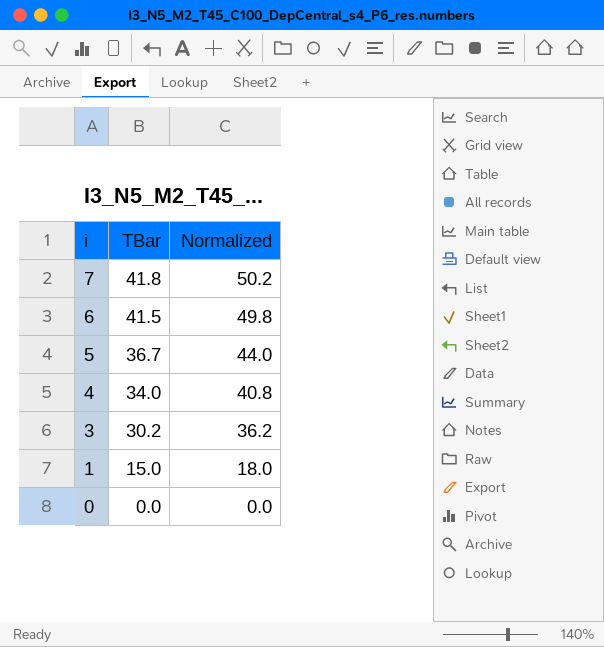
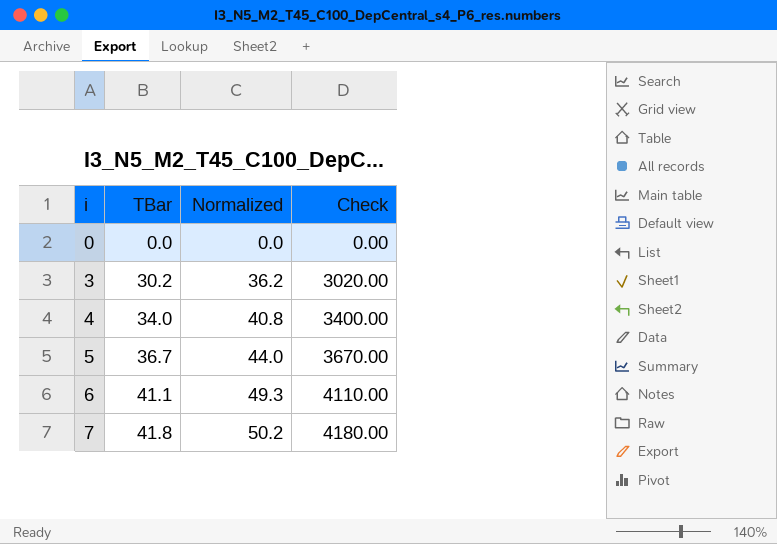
row order: i descending -> i ascending
column Check | formula: none -> [TBar] * 100
row 1: 15.0 | 18.0 -> none
6 | TBar: 41.5 -> 41.1
6 | Normalized: 49.8 -> 49.3

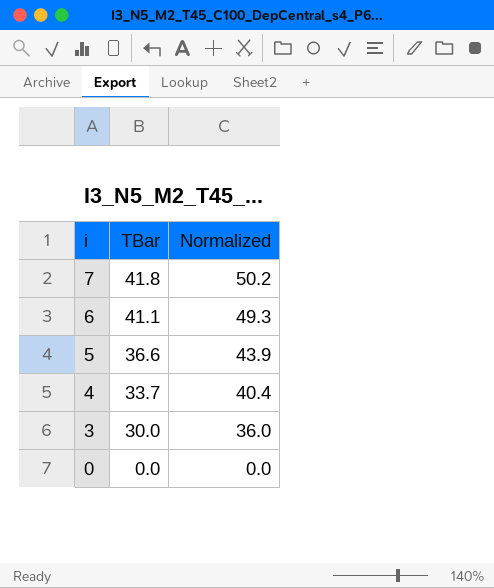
row order: i ascending -> i descending
column Check | formula: [TBar] * 100 -> none
5 | TBar: 36.7 -> 36.6
5 | Normalized: 44.0 -> 43.9
4 | TBar: 34.0 -> 33.7
4 | Normalized: 40.8 -> 40.4
3 | TBar: 30.2 -> 30.0
3 | Normalized: 36.2 -> 36.0

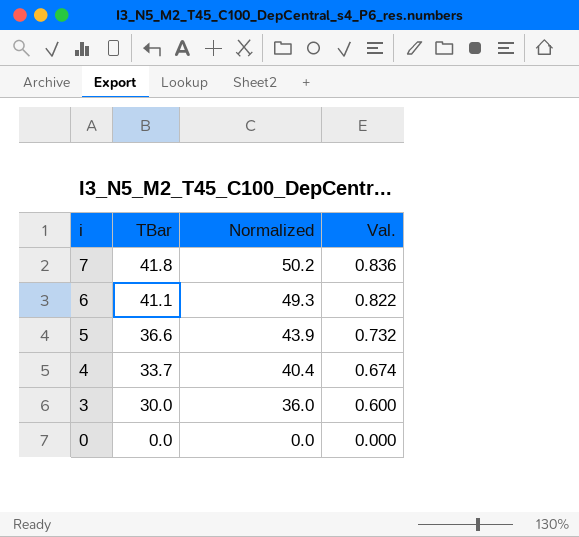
column Val. | formula: none -> [TBar] * 0.02

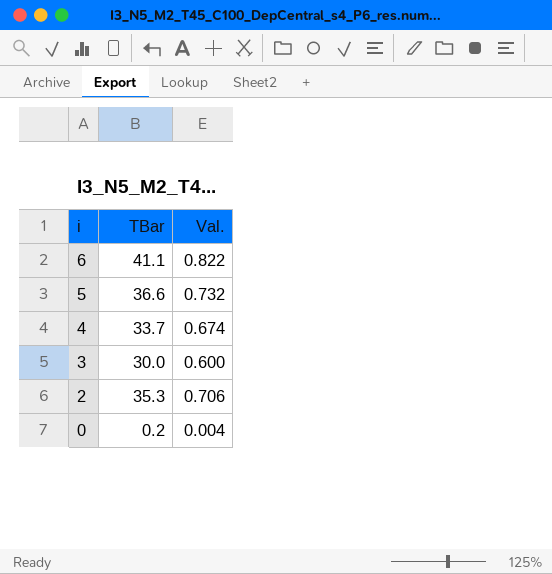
column Normalized | formula: [TBar] * 1.2 -> none
row 7: 41.8 | 50.2 | 0.836 -> none
row 2: none -> 35.3 | 0.706
0 | TBar: 0.0 -> 0.2
0 | Val.: 0.000 -> 0.004

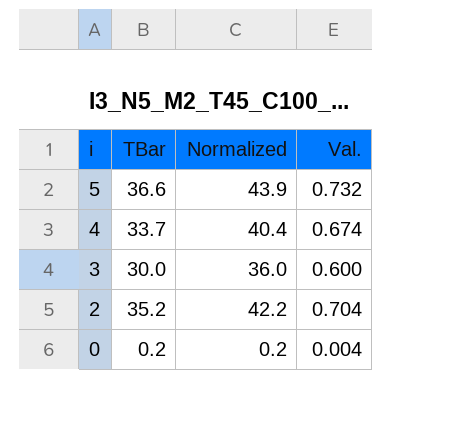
column Normalized | formula: none -> [TBar] * 1.2
row 6: 41.1 | 0.822 -> none
2 | TBar: 35.3 -> 35.2
2 | Val.: 0.706 -> 0.704

